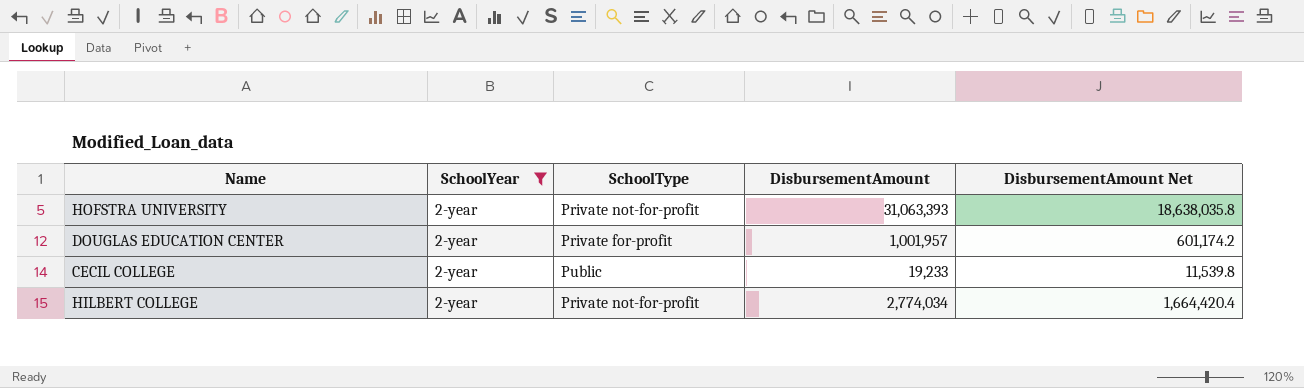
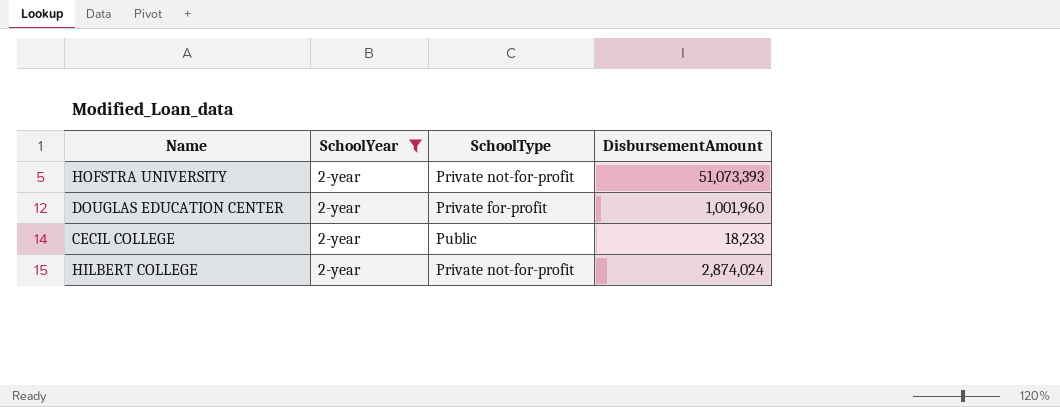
column DisbursementAmount Net | formula: [DisbursementAmount] * 0.6 -> none
HOFSTRA UNIVERSITY | DisbursementAmount: 31,063,393 -> 51,073,393
DOUGLAS EDUCATION CENTER | DisbursementAmount: 1,001,957 -> 1,001,960
CECIL COLLEGE | DisbursementAmount: 19,233 -> 18,233
HILBERT COLLEGE | DisbursementAmount: 2,774,034 -> 2,874,024

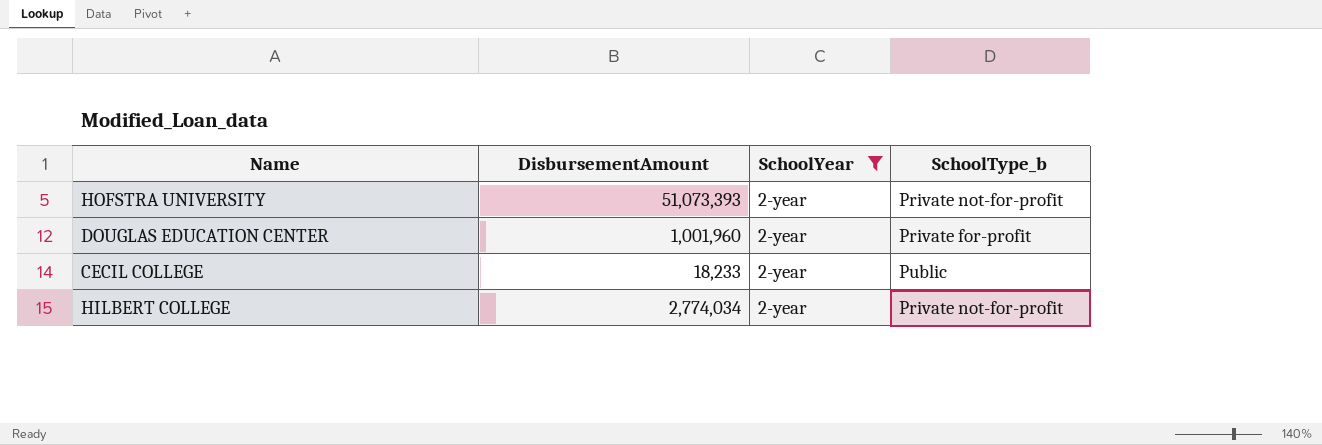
column DisbursementAmount | position: 4 -> 2
column name: SchoolType -> SchoolType_b
HILBERT COLLEGE | DisbursementAmount: 2,874,024 -> 2,774,034

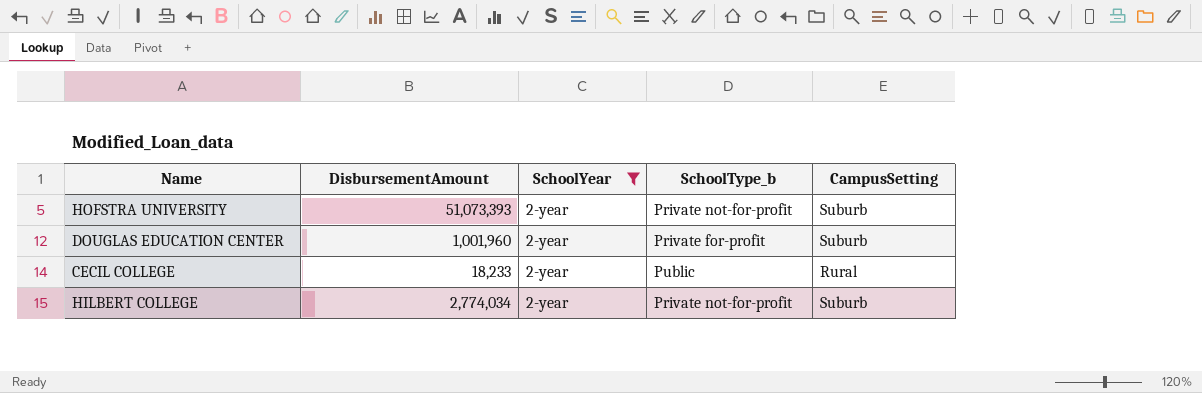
column CampusSetting | position: none -> 5

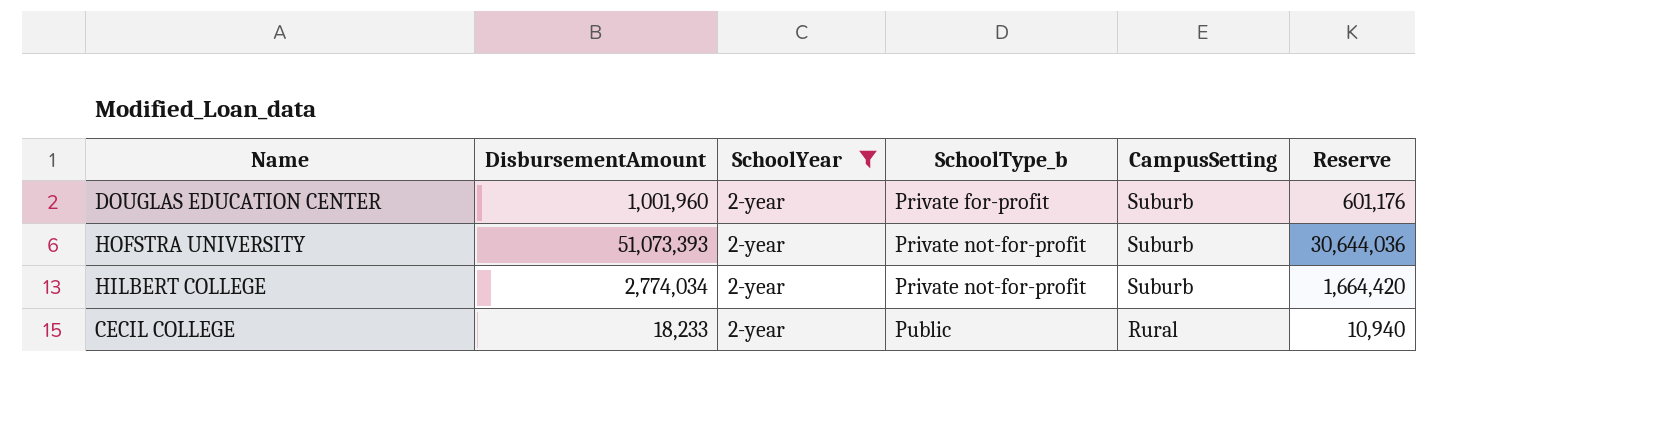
row order: none -> SchoolType_b ascending
column Reserve | formula: none -> [DisbursementAmount] * 0.6

